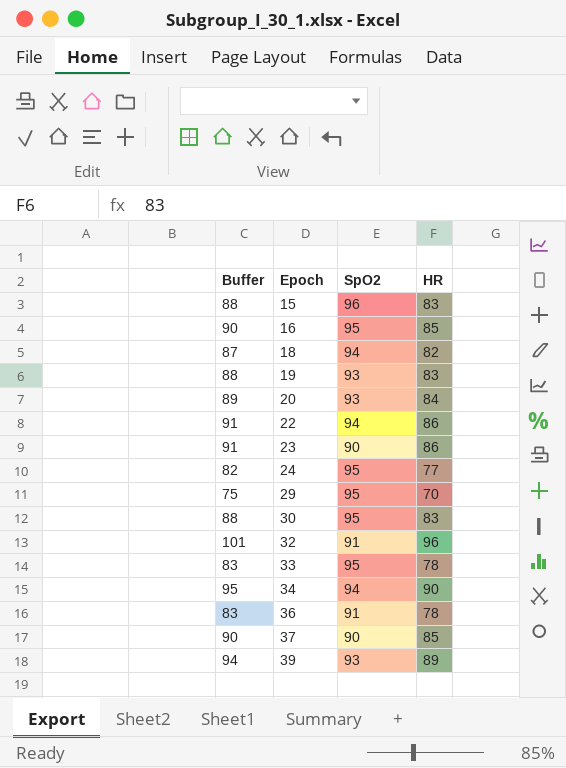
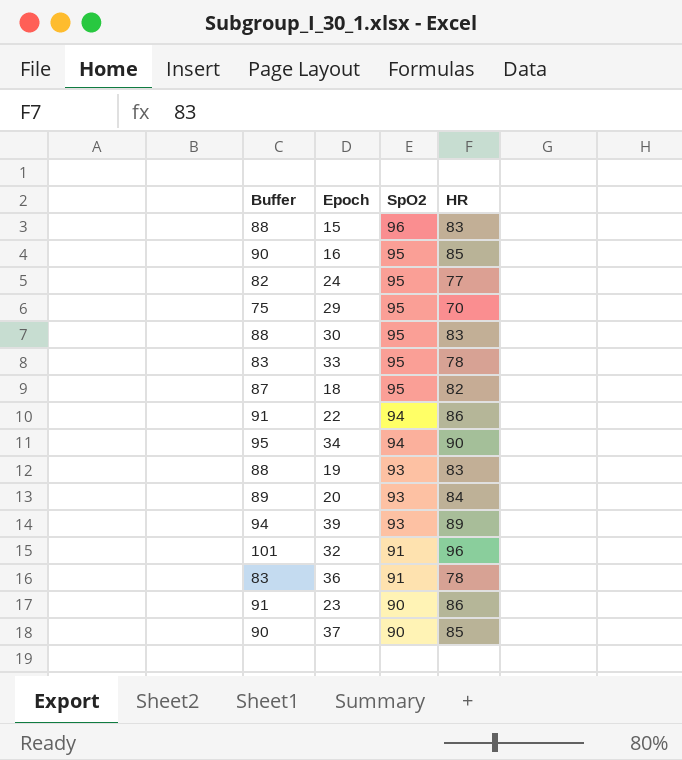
row order: Epoch ascending -> SpO2 descending
18 | SpO2: 94 -> 95

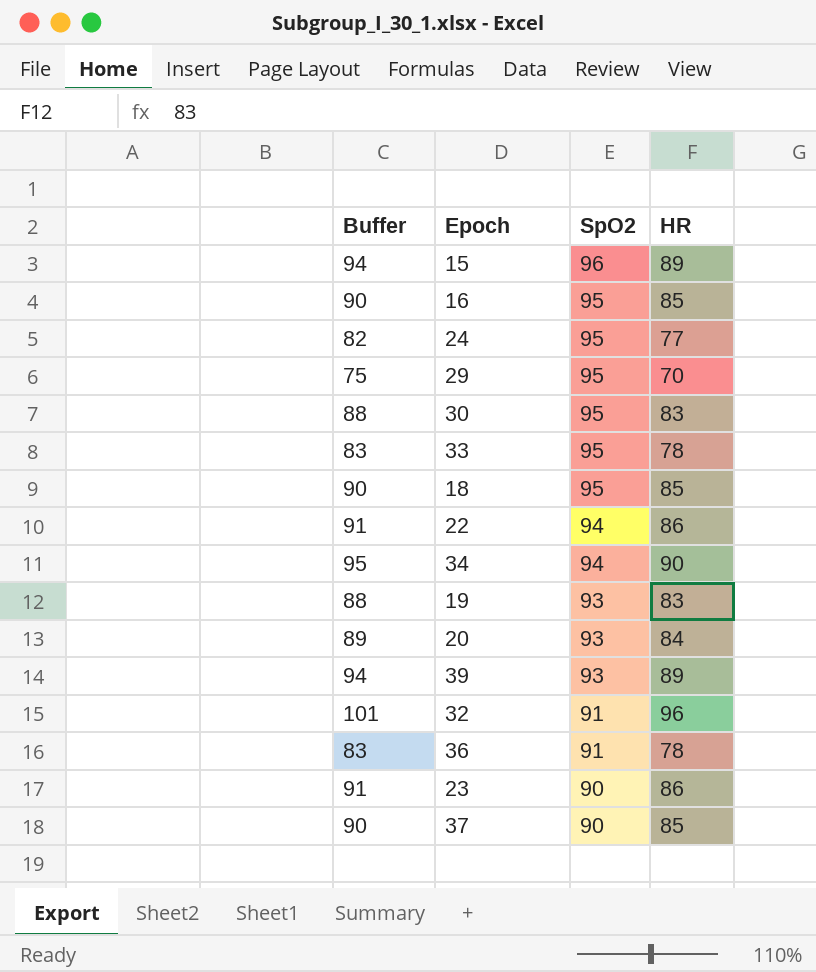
15 | Buffer: 88 -> 94
15 | HR: 83 -> 89
18 | Buffer: 87 -> 90
18 | HR: 82 -> 85

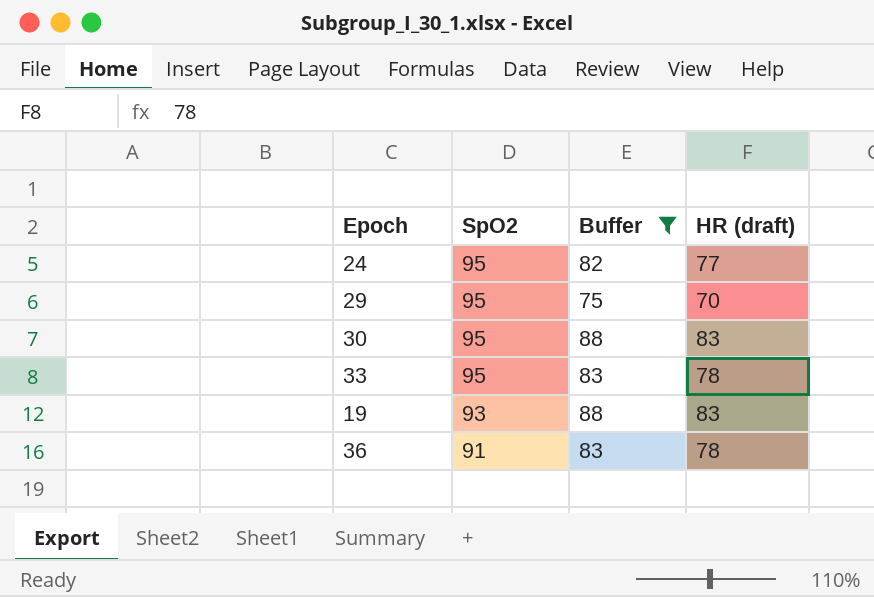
filter: none -> Buffer <= 88
column Buffer | position: 1 -> 3
column name: HR -> HR (draft)

